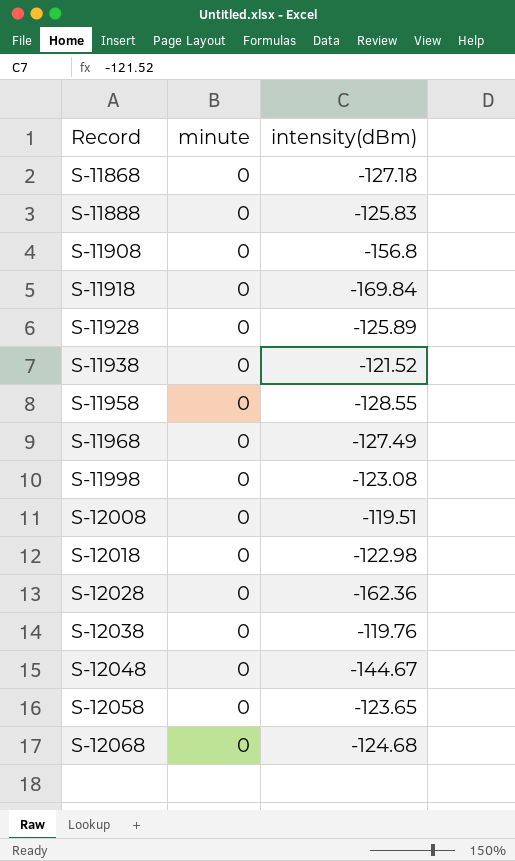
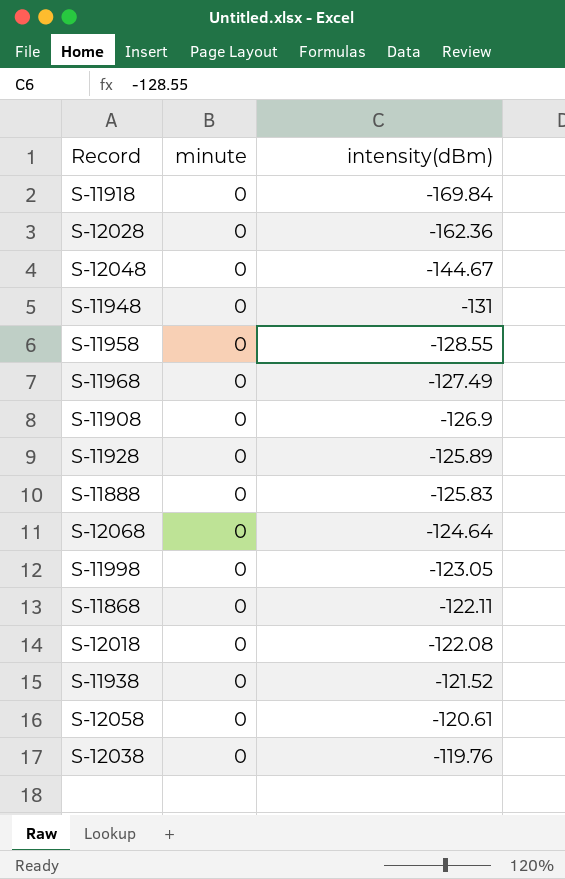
row order: Record ascending -> intensity(dBm) ascending
row S-12008: 0 | -119.51 -> none
row S-11948: none -> 0 | -131
S-11908 | intensity(dBm): -156.8 -> -126.9
S-12068 | intensity(dBm): -124.68 -> -124.64
S-11998 | intensity(dBm): -123.08 -> -123.05
S-11868 | intensity(dBm): -127.18 -> -122.11
S-12018 | intensity(dBm): -122.98 -> -122.08
S-12058 | intensity(dBm): -123.65 -> -120.61

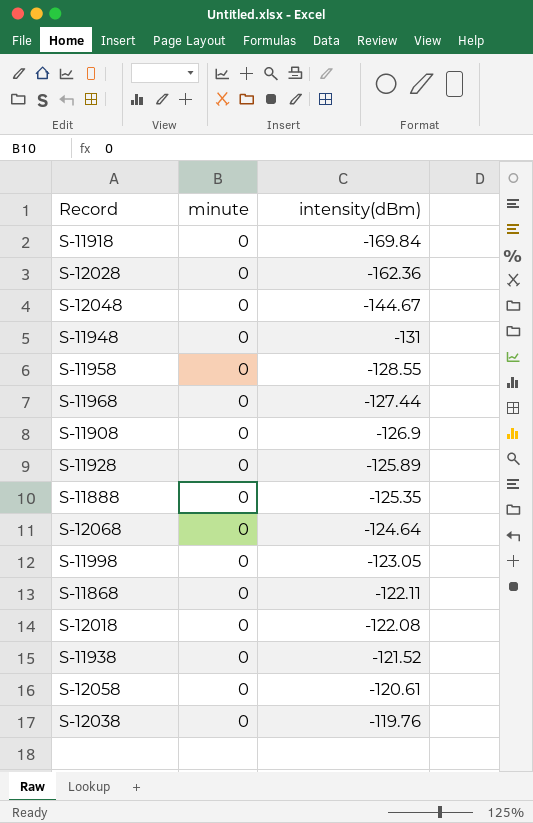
S-11968 | intensity(dBm): -127.49 -> -127.44
S-11888 | intensity(dBm): -125.83 -> -125.35

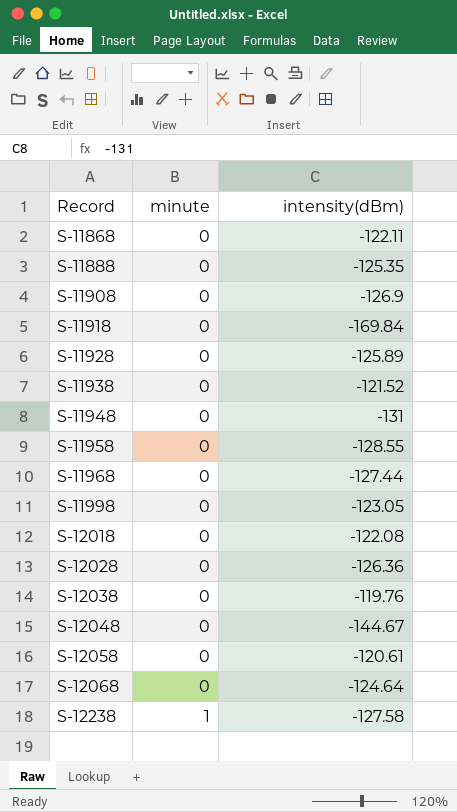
row order: intensity(dBm) ascending -> Record ascending
S-12028 | intensity(dBm): -162.36 -> -126.36
row S-12238: none -> 1 | -127.58

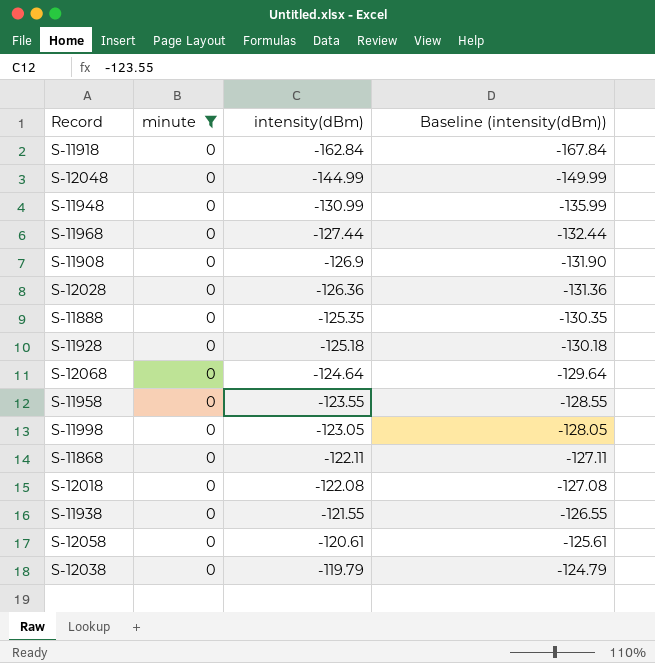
filter: none -> minute = 0
row order: Record ascending -> intensity(dBm) ascending
column Baseline (intensity(dBm)) | formula: none -> [intensity(dBm)] - 5
S-11918 | intensity(dBm): -169.84 -> -162.84
S-12048 | intensity(dBm): -144.67 -> -144.99
S-11948 | intensity(dBm): -131 -> -130.99
S-11928 | intensity(dBm): -125.89 -> -125.18
S-11958 | intensity(dBm): -128.55 -> -123.55
S-11938 | intensity(dBm): -121.52 -> -121.55
S-12038 | intensity(dBm): -119.76 -> -119.79

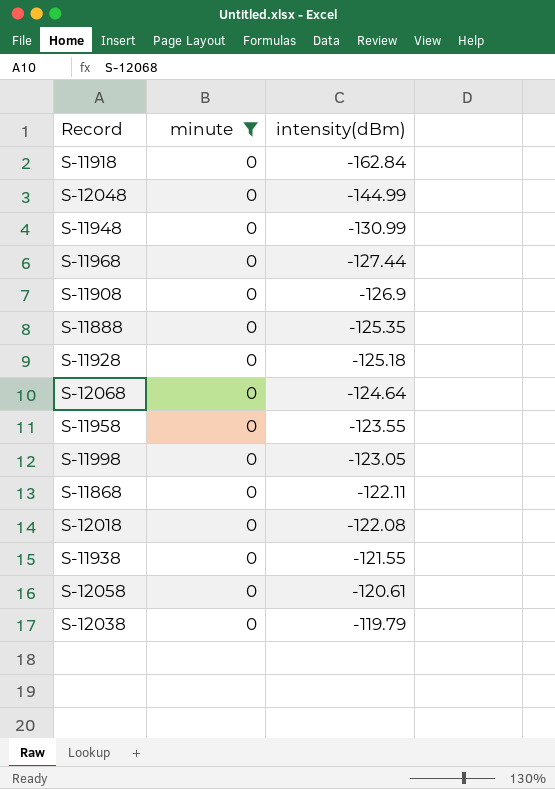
column Baseline (intensity(dBm)) | formula: [intensity(dBm)] - 5 -> none
row S-12028: 0 | -126.36 | -131.36 -> none

